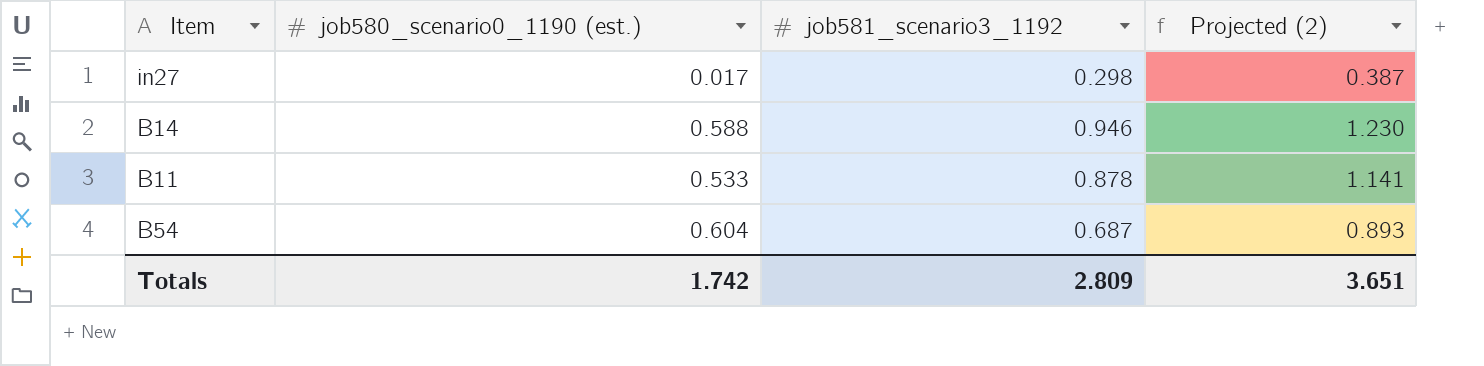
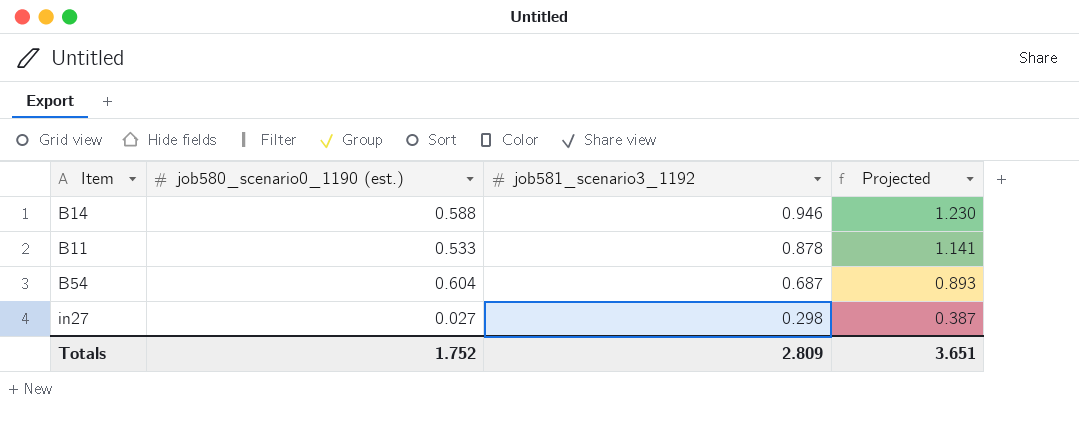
row order: none -> job581_scenario3_1192 descending
column name: Projected (2) -> Projected
in27 | job580_scenario0_1190 (est.): 0.017 -> 0.027
Totals | job580_scenario0_1190 (est.): 1.742 -> 1.752

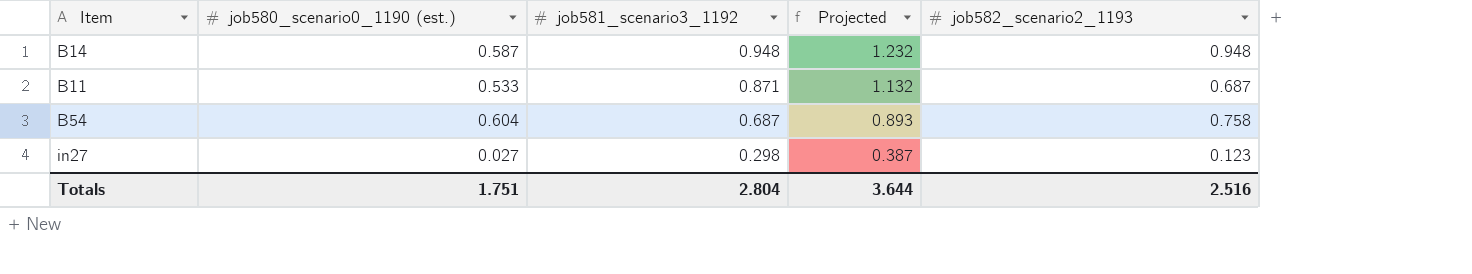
column job582_scenario2_1193 | position: none -> 5
B14 | job580_scenario0_1190 (est.): 0.588 -> 0.587
B14 | job581_scenario3_1192: 0.946 -> 0.948
B14 | Projected: 1.230 -> 1.232
B11 | job581_scenario3_1192: 0.878 -> 0.871
B11 | Projected: 1.141 -> 1.132
Totals | job580_scenario0_1190 (est.): 1.752 -> 1.751
Totals | job581_scenario3_1192: 2.809 -> 2.804
Totals | Projected: 3.651 -> 3.644

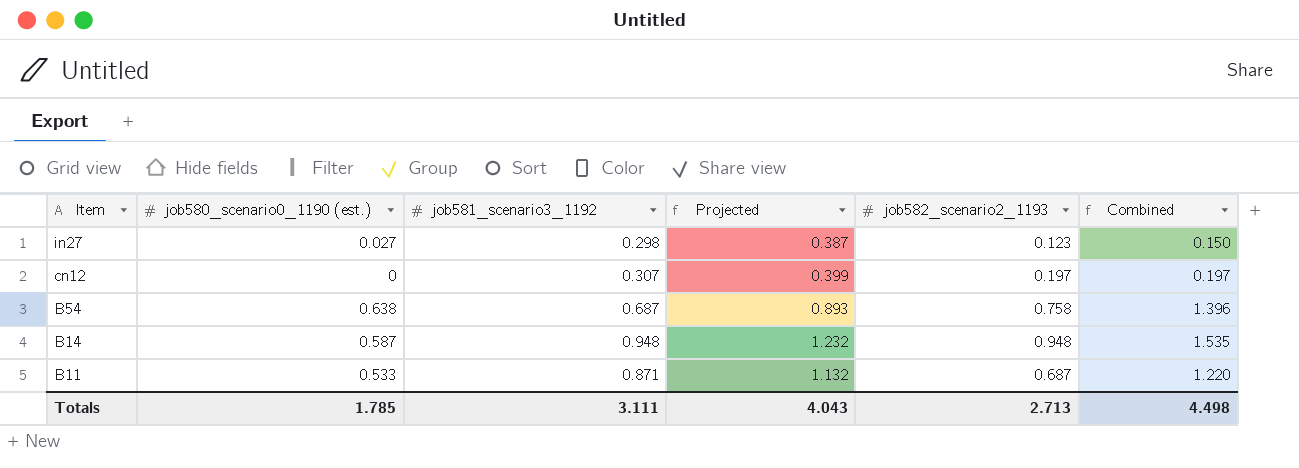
row order: job581_scenario3_1192 descending -> Item descending
column Combined | formula: none -> [job580_scenario0_1190 (est.)] + [job582_scenario2_1193]
row cn12: none -> 0 | 0.307 | 0.399 | 0.197 | 0.197
B54 | job580_scenario0_1190 (est.): 0.604 -> 0.638
Totals | job580_scenario0_1190 (est.): 1.751 -> 1.785
Totals | job581_scenario3_1192: 2.804 -> 3.111
Totals | Projected: 3.644 -> 4.043
Totals | job582_scenario2_1193: 2.516 -> 2.713

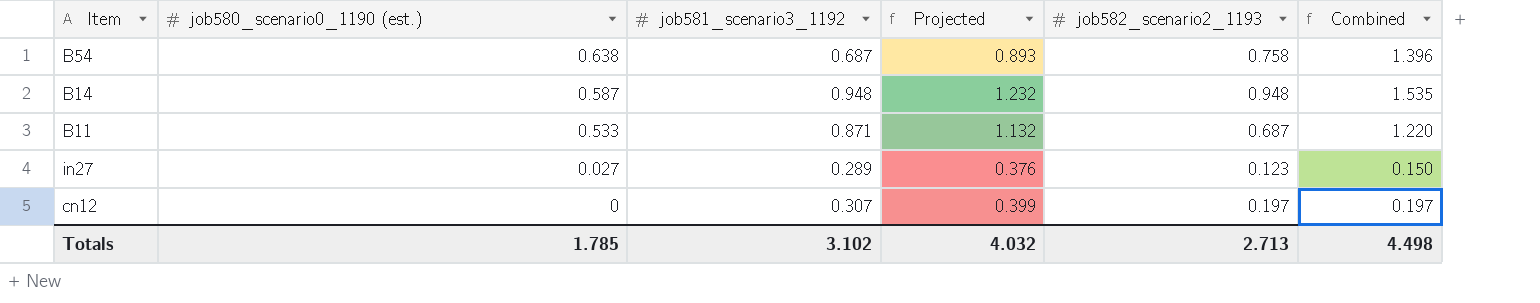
row order: Item descending -> job580_scenario0_1190 (est.) descending
in27 | job581_scenario3_1192: 0.298 -> 0.289
in27 | Projected: 0.387 -> 0.376
Totals | job581_scenario3_1192: 3.111 -> 3.102
Totals | Projected: 4.043 -> 4.032

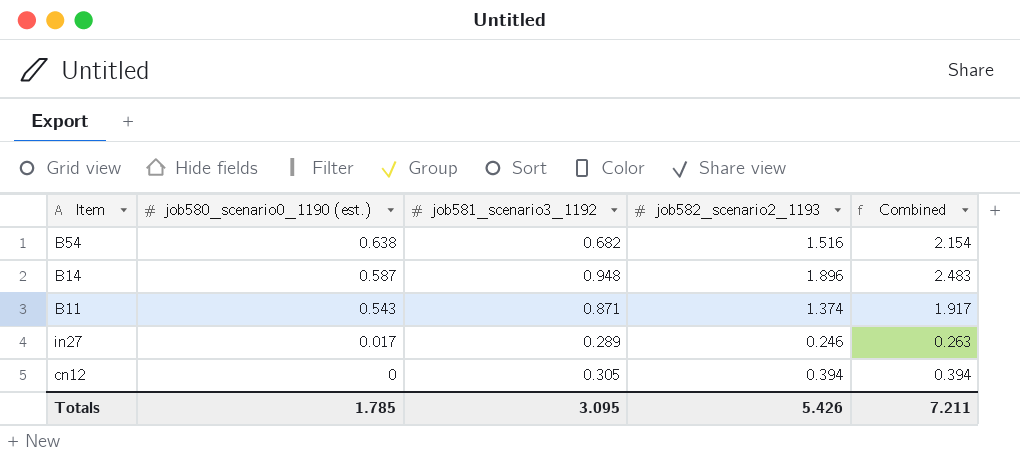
column Projected | formula: [job581_scenario3_1192] * 1.3 -> none
B54 | job581_scenario3_1192: 0.687 -> 0.682
B54 | job582_scenario2_1193: 0.758 -> 1.516
B54 | Combined: 1.396 -> 2.154
B14 | job582_scenario2_1193: 0.948 -> 1.896
B14 | Combined: 1.535 -> 2.483
B11 | job580_scenario0_1190 (est.): 0.533 -> 0.543
B11 | job582_scenario2_1193: 0.687 -> 1.374
B11 | Combined: 1.220 -> 1.917
in27 | job580_scenario0_1190 (est.): 0.027 -> 0.017
in27 | job582_scenario2_1193: 0.123 -> 0.246
in27 | Combined: 0.150 -> 0.263
cn12 | job581_scenario3_1192: 0.307 -> 0.305
cn12 | job582_scenario2_1193: 0.197 -> 0.394
cn12 | Combined: 0.197 -> 0.394
Totals | job581_scenario3_1192: 3.102 -> 3.095
Totals | job582_scenario2_1193: 2.713 -> 5.426
Totals | Combined: 4.498 -> 7.211

